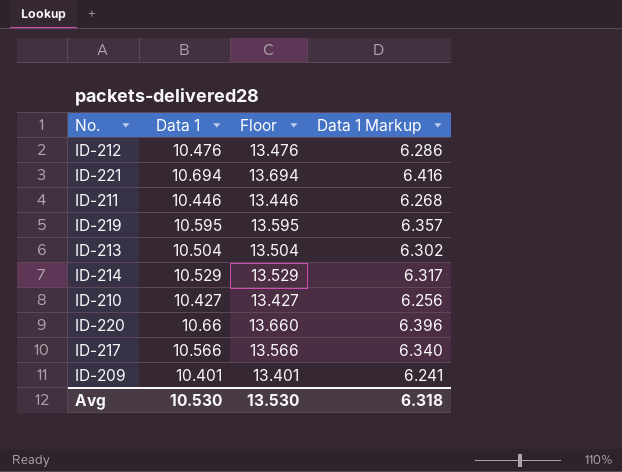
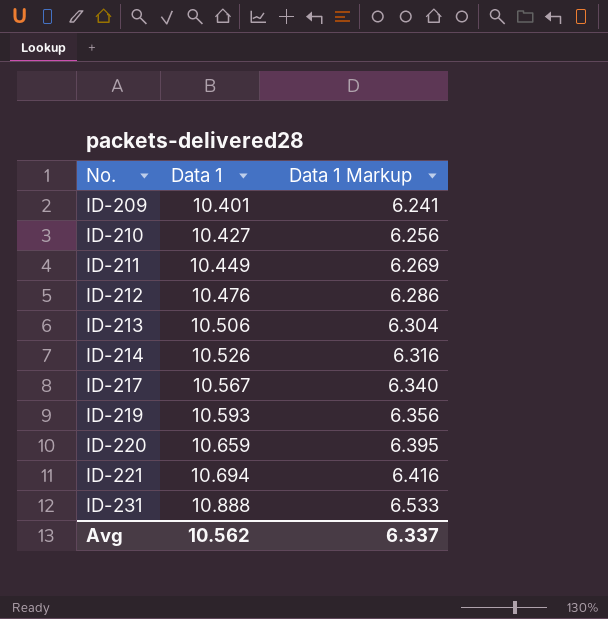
row order: none -> No. ascending
column Floor | formula: [Data 1] + 3 -> none
ID-211 | Data 1: 10.446 -> 10.449
ID-211 | Data 1 Markup: 6.268 -> 6.269
ID-213 | Data 1: 10.504 -> 10.506
ID-213 | Data 1 Markup: 6.302 -> 6.304
ID-214 | Data 1: 10.529 -> 10.526
ID-214 | Data 1 Markup: 6.317 -> 6.316
ID-217 | Data 1: 10.566 -> 10.567
ID-219 | Data 1: 10.595 -> 10.593
ID-219 | Data 1 Markup: 6.357 -> 6.356
ID-220 | Data 1: 10.66 -> 10.659
ID-220 | Data 1 Markup: 6.396 -> 6.395
row ID-231: none -> 10.888 | 6.533
Avg | Data 1: 10.530 -> 10.562
Avg | Data 1 Markup: 6.318 -> 6.337

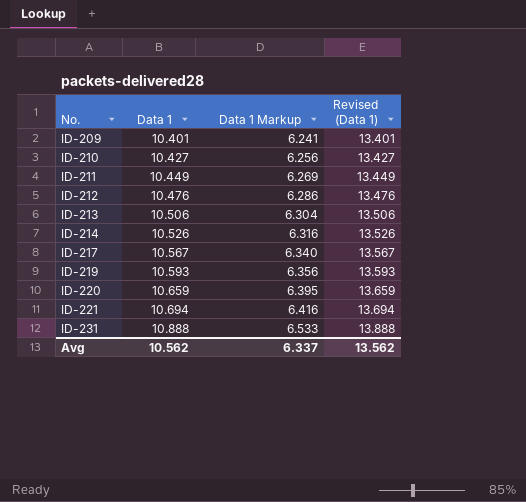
column Revised (Data 1) | formula: none -> [Data 1] + 3

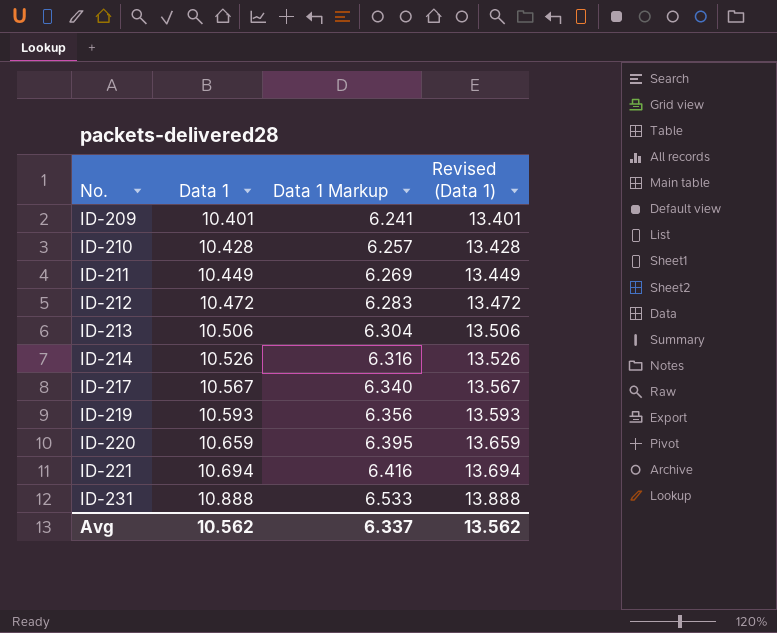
ID-210 | Data 1: 10.427 -> 10.428
ID-210 | Data 1 Markup: 6.256 -> 6.257
ID-210 | Revised (Data 1): 13.427 -> 13.428
ID-212 | Data 1: 10.476 -> 10.472
ID-212 | Data 1 Markup: 6.286 -> 6.283
ID-212 | Revised (Data 1): 13.476 -> 13.472

